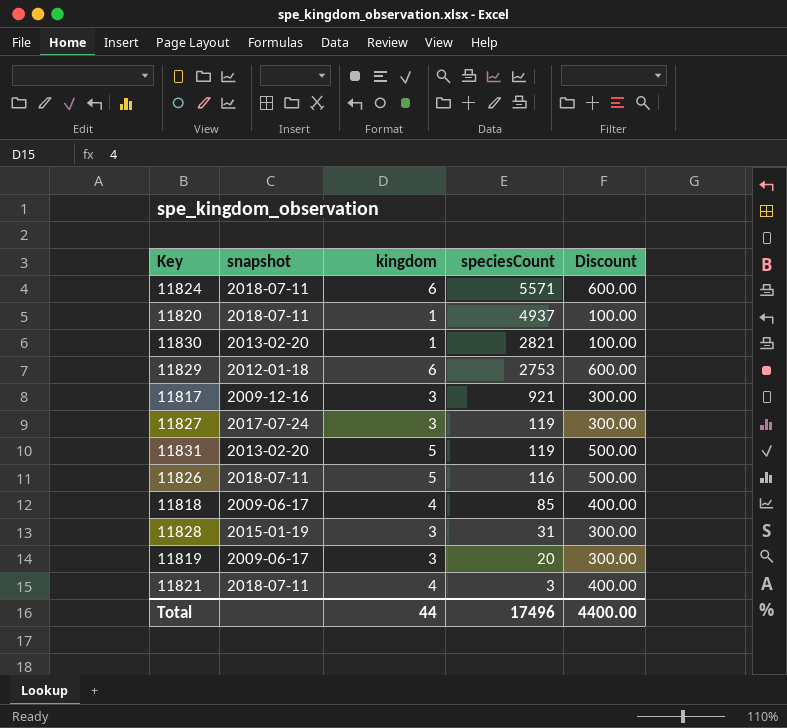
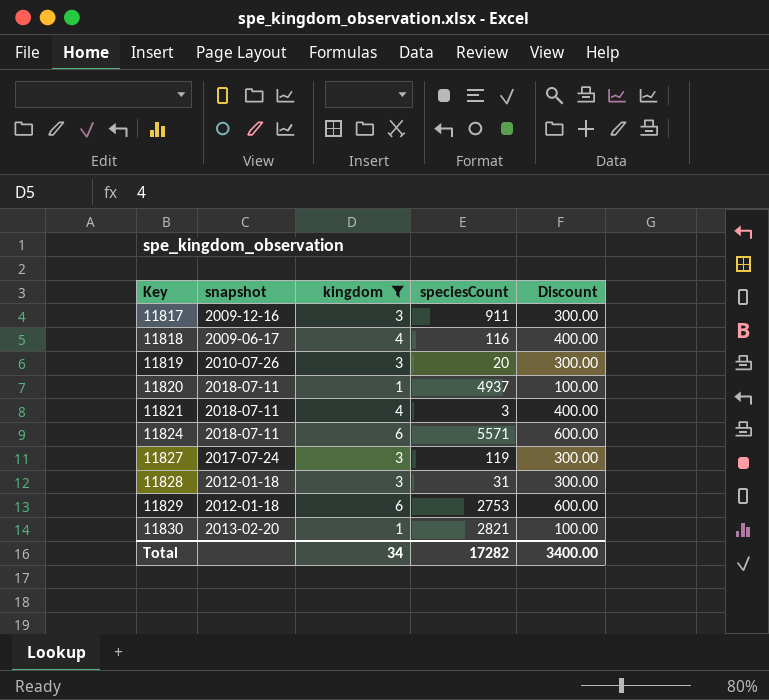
filter: none -> kingdom != 5
row order: speciesCount descending -> Key ascending
11817 | speciesCount: 921 -> 911
11818 | speciesCount: 85 -> 116
11819 | snapshot: 2009-06-17 -> 2010-07-26
11828 | snapshot: 2015-01-19 -> 2012-01-18
Total | kingdom: 44 -> 34
Total | speciesCount: 17496 -> 17282
Total | Discount: 4400.00 -> 3400.00

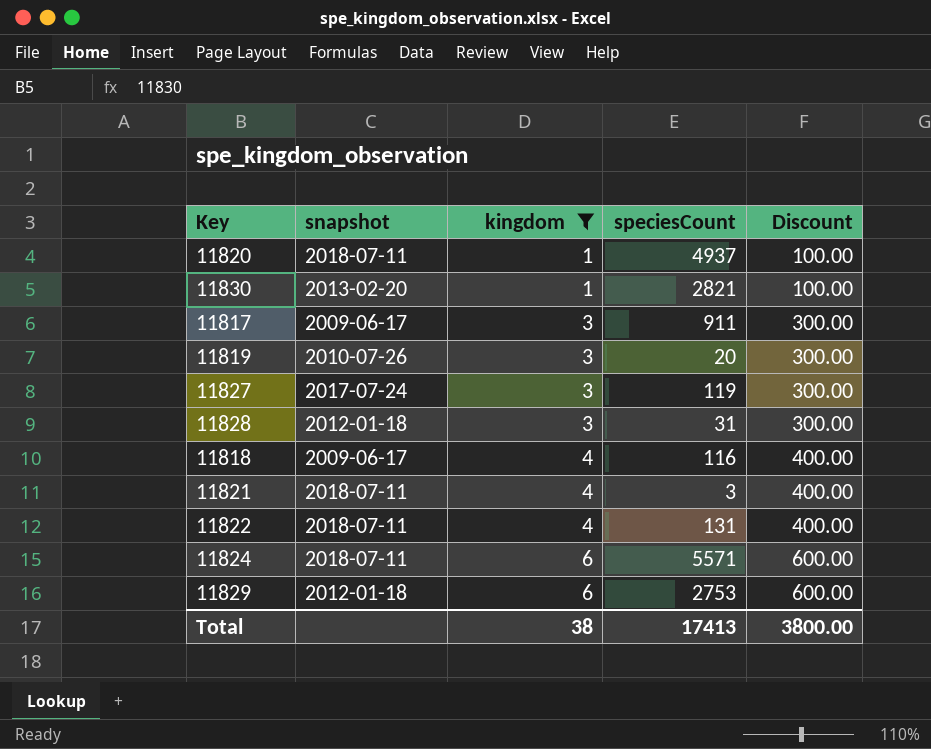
row order: Key ascending -> kingdom ascending
11817 | snapshot: 2009-12-16 -> 2009-06-17
row 11822: none -> 2018-07-11 | 4 | 131 | 400.00
Total | kingdom: 34 -> 38
Total | speciesCount: 17282 -> 17413
Total | Discount: 3400.00 -> 3800.00

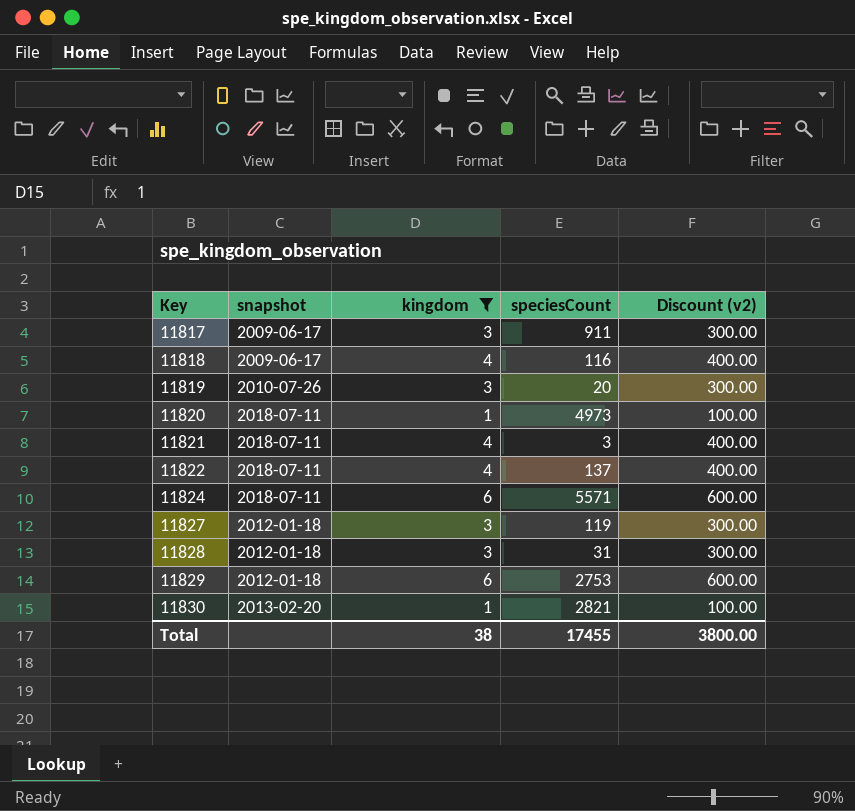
row order: kingdom ascending -> Key ascending
column name: Discount -> Discount (v2)
11820 | speciesCount: 4937 -> 4973
11822 | speciesCount: 131 -> 137
11827 | snapshot: 2017-07-24 -> 2012-01-18
Total | speciesCount: 17413 -> 17455

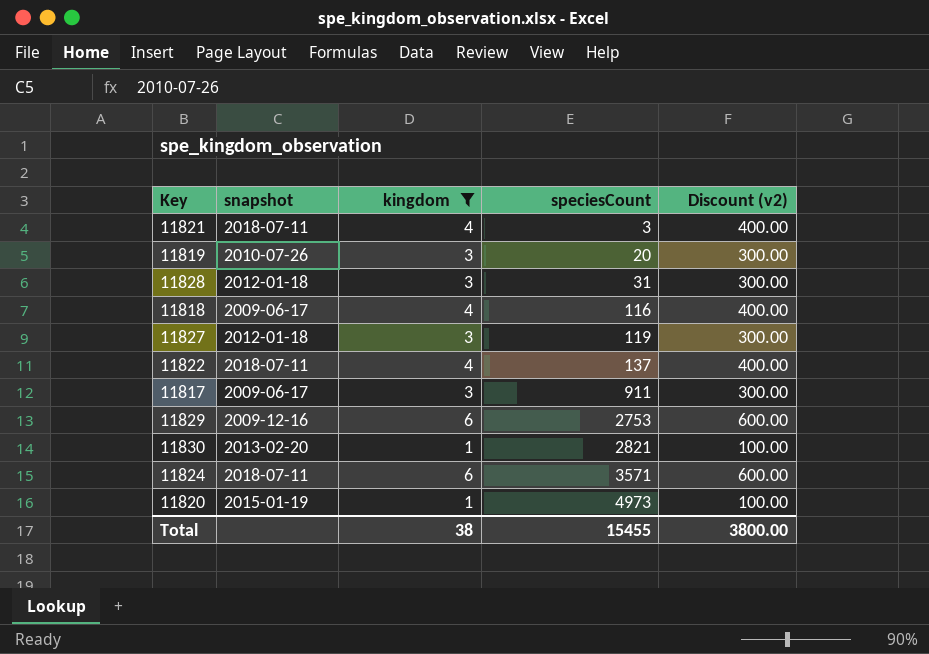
row order: Key ascending -> speciesCount ascending
11829 | snapshot: 2012-01-18 -> 2009-12-16
11824 | speciesCount: 5571 -> 3571
11820 | snapshot: 2018-07-11 -> 2015-01-19
Total | speciesCount: 17455 -> 15455

